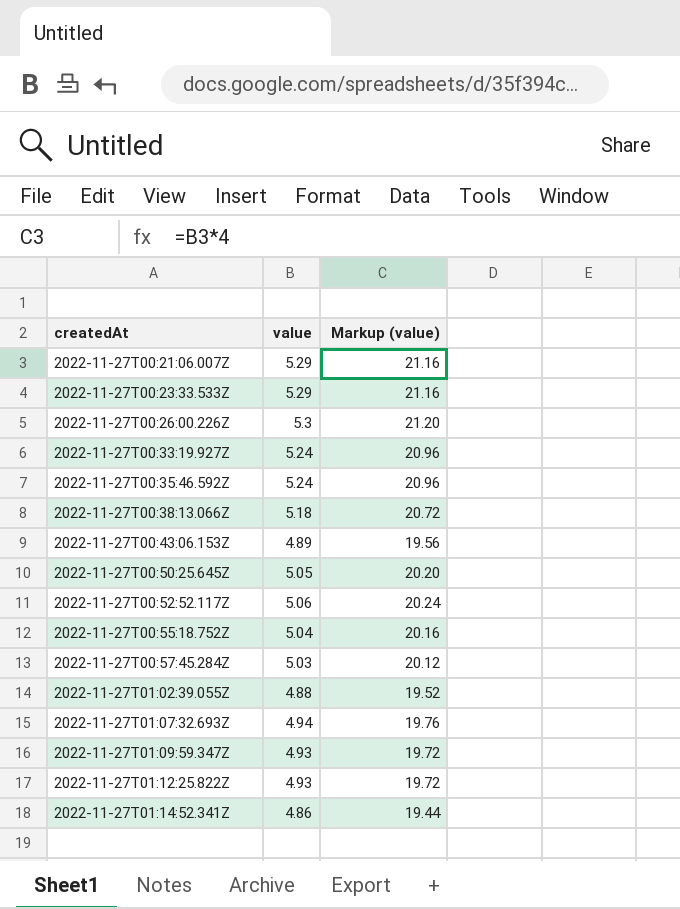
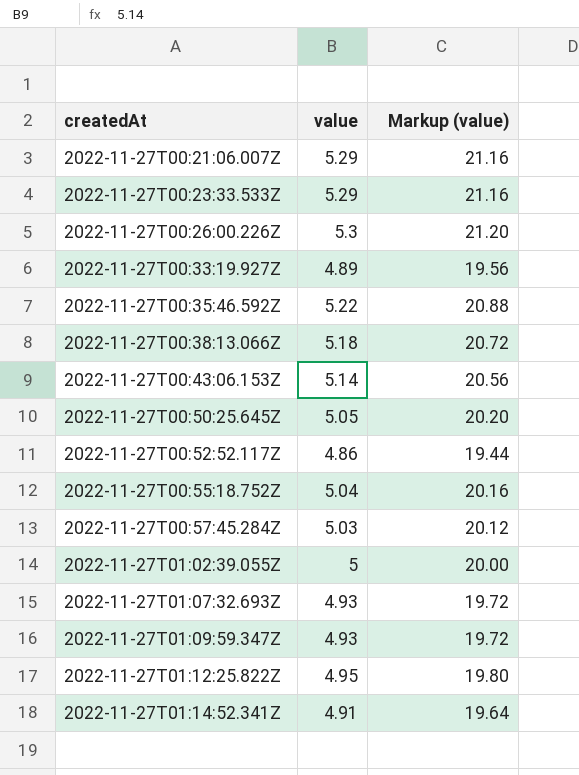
2022-11-27T00:33:19.927Z | value: 5.24 -> 4.89
2022-11-27T00:33:19.927Z | Markup (value): 20.96 -> 19.56
2022-11-27T00:35:46.592Z | value: 5.24 -> 5.22
2022-11-27T00:35:46.592Z | Markup (value): 20.96 -> 20.88
2022-11-27T00:43:06.153Z | value: 4.89 -> 5.14
2022-11-27T00:43:06.153Z | Markup (value): 19.56 -> 20.56
2022-11-27T00:52:52.117Z | value: 5.06 -> 4.86
2022-11-27T00:52:52.117Z | Markup (value): 20.24 -> 19.44
2022-11-27T01:02:39.055Z | value: 4.88 -> 5
2022-11-27T01:02:39.055Z | Markup (value): 19.52 -> 20.00
2022-11-27T01:07:32.693Z | value: 4.94 -> 4.93
2022-11-27T01:07:32.693Z | Markup (value): 19.76 -> 19.72
2022-11-27T01:12:25.822Z | value: 4.93 -> 4.95
2022-11-27T01:12:25.822Z | Markup (value): 19.72 -> 19.80
2022-11-27T01:14:52.341Z | value: 4.86 -> 4.91
2022-11-27T01:14:52.341Z | Markup (value): 19.44 -> 19.64

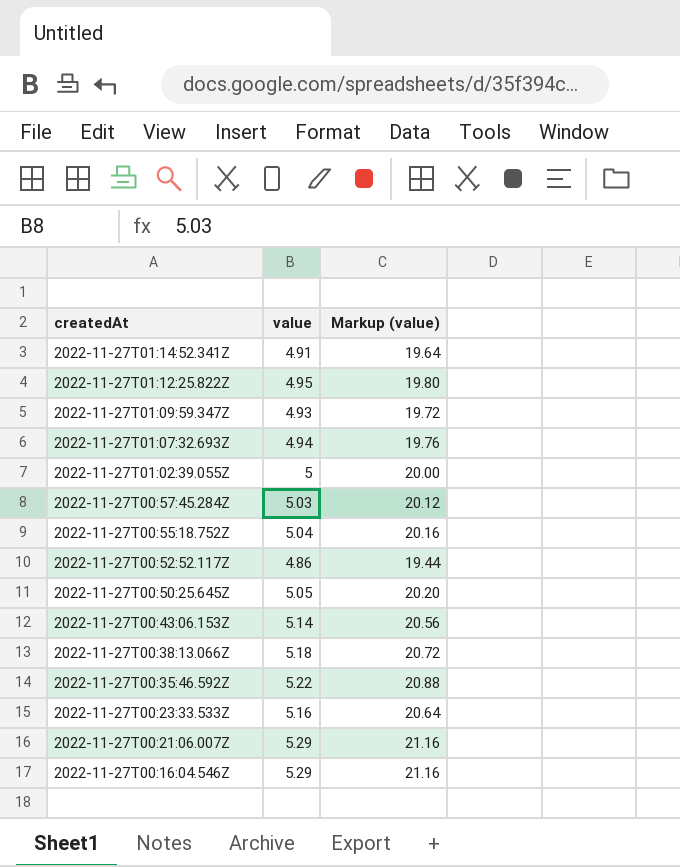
row order: createdAt ascending -> createdAt descending
row 2022-11-27T00:26:00.226Z: 5.3 | 21.20 -> none
row 2022-11-27T00:33:19.927Z: 4.89 | 19.56 -> none
2022-11-27T01:07:32.693Z | value: 4.93 -> 4.94
2022-11-27T01:07:32.693Z | Markup (value): 19.72 -> 19.76
2022-11-27T00:23:33.533Z | value: 5.29 -> 5.16
2022-11-27T00:23:33.533Z | Markup (value): 21.16 -> 20.64
row 2022-11-27T00:16:04.546Z: none -> 5.29 | 21.16

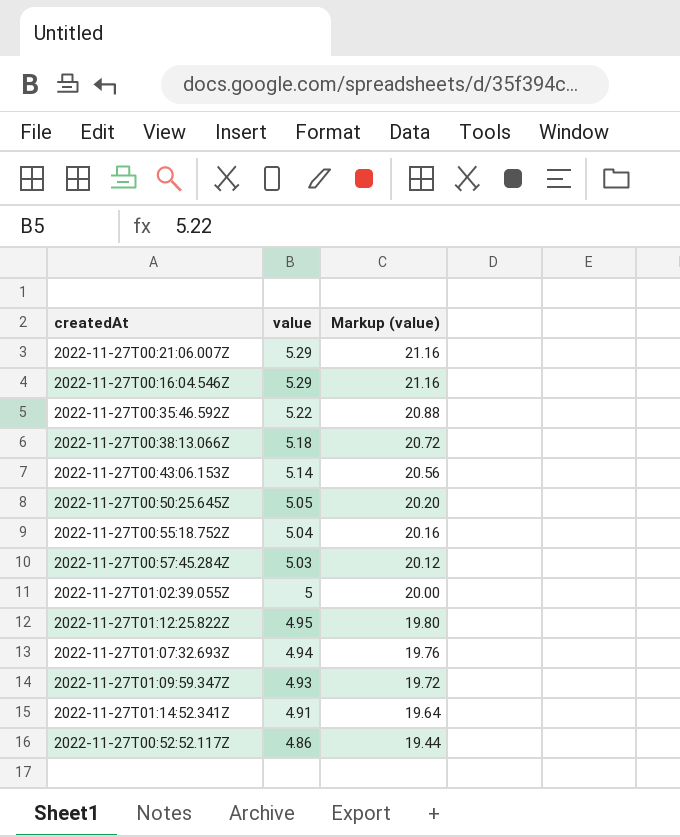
row order: createdAt descending -> value descending
row 2022-11-27T00:23:33.533Z: 5.16 | 20.64 -> none

